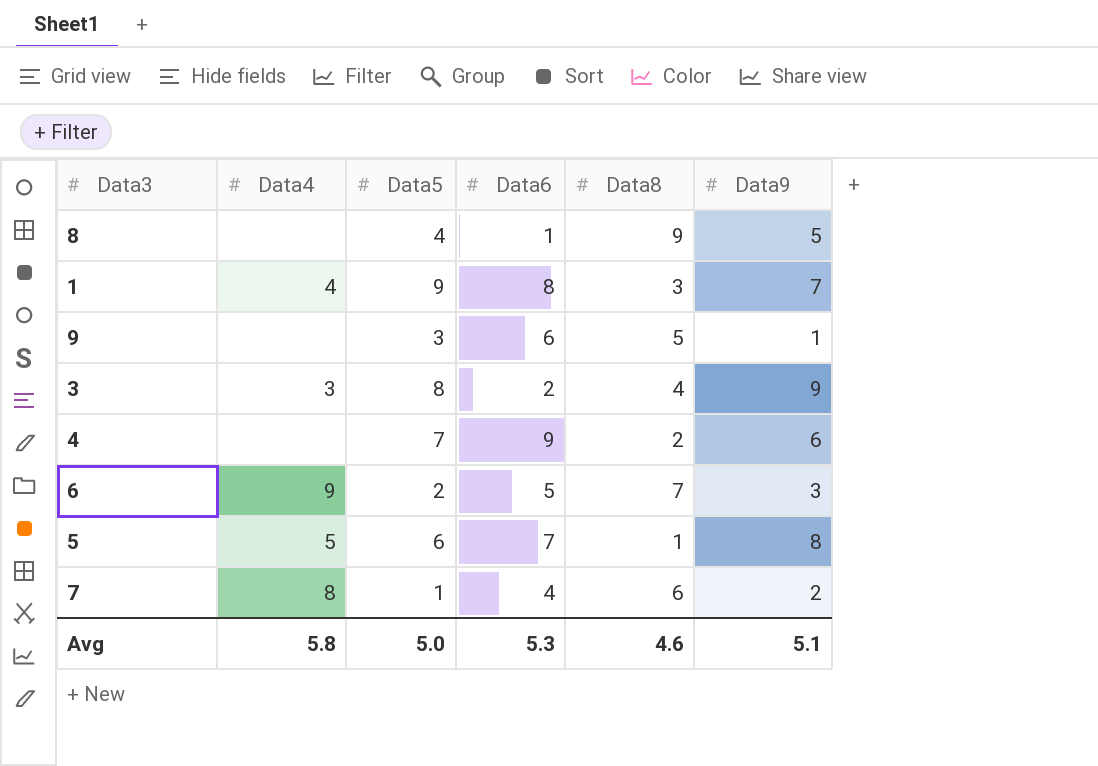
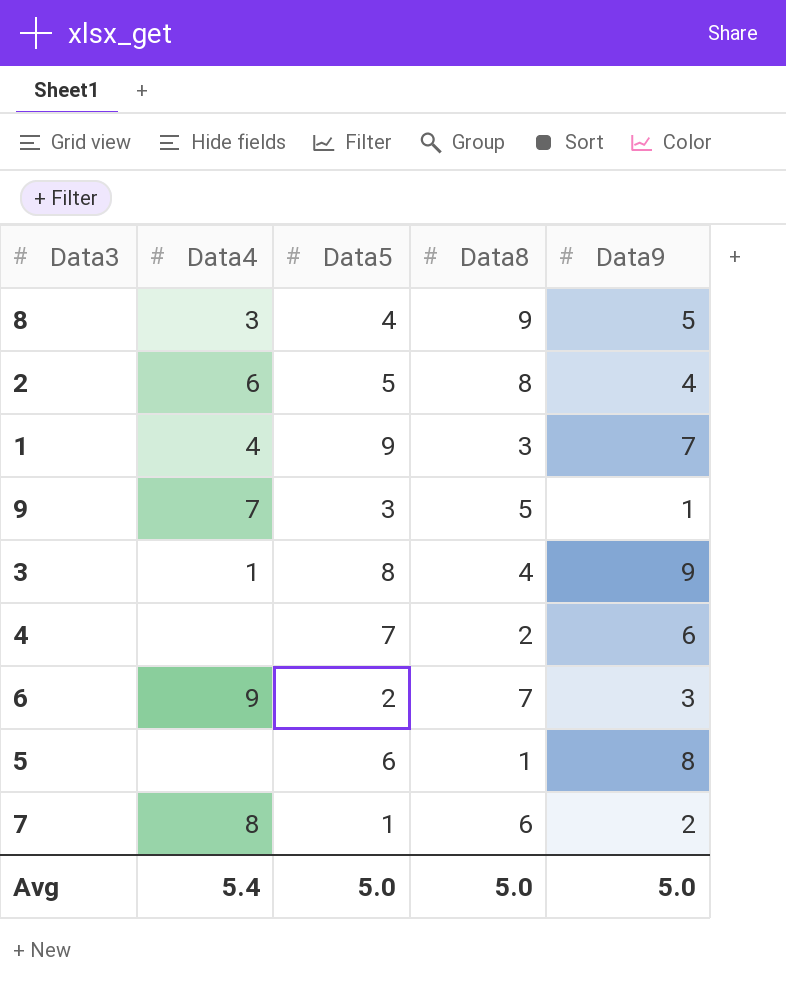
column Data6 | position: 4 -> none
8 | Data4: none -> 3
row 2: none -> 6 | 5 | 8 | 4
9 | Data4: none -> 7
3 | Data4: 3 -> 1
5 | Data4: 5 -> none
Avg | Data4: 5.8 -> 5.4
Avg | Data8: 4.6 -> 5.0
Avg | Data9: 5.1 -> 5.0

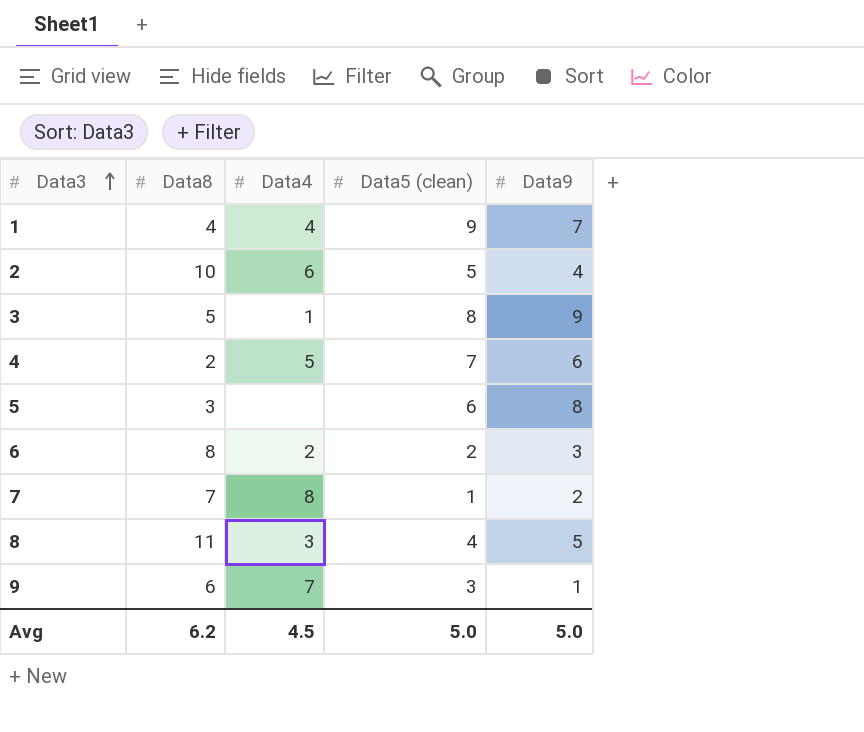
row order: none -> Data3 ascending
column Data8 | position: 4 -> 2
column name: Data5 -> Data5 (clean)
1 | Data8: 3 -> 4
2 | Data8: 8 -> 10
3 | Data8: 4 -> 5
4 | Data4: none -> 5
5 | Data8: 1 -> 3
6 | Data8: 7 -> 8
6 | Data4: 9 -> 2
7 | Data8: 6 -> 7
8 | Data8: 9 -> 11
9 | Data8: 5 -> 6
Avg | Data8: 5.0 -> 6.2
Avg | Data4: 5.4 -> 4.5

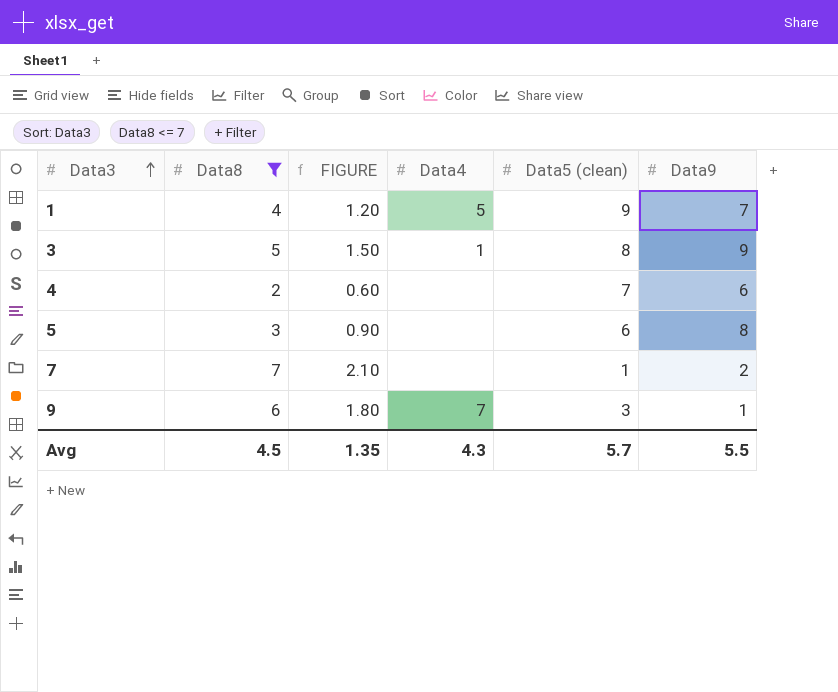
filter: none -> Data8 <= 7
column FIGURE | formula: none -> [Data8] * 0.3
1 | Data4: 4 -> 5
4 | Data4: 5 -> none
7 | Data4: 8 -> none
Avg | Data8: 6.2 -> 4.5
Avg | Data4: 4.5 -> 4.3
Avg | Data5 (clean): 5.0 -> 5.7
Avg | Data9: 5.0 -> 5.5

